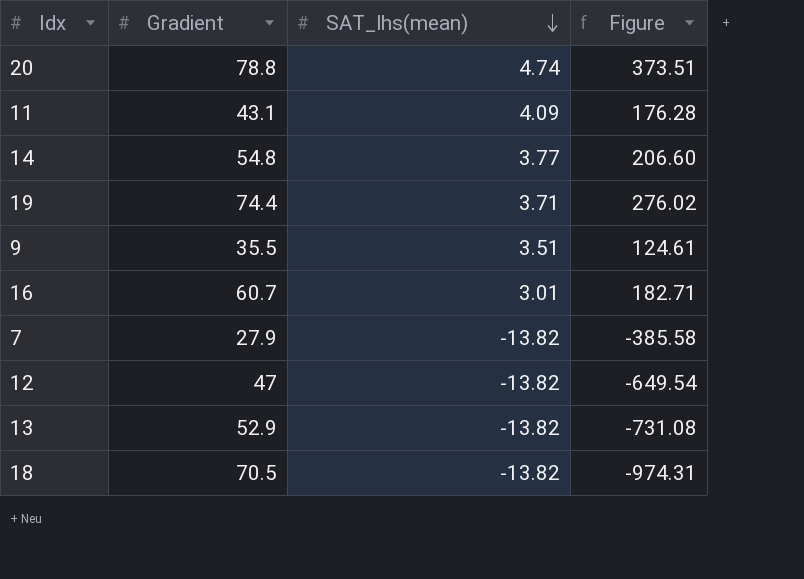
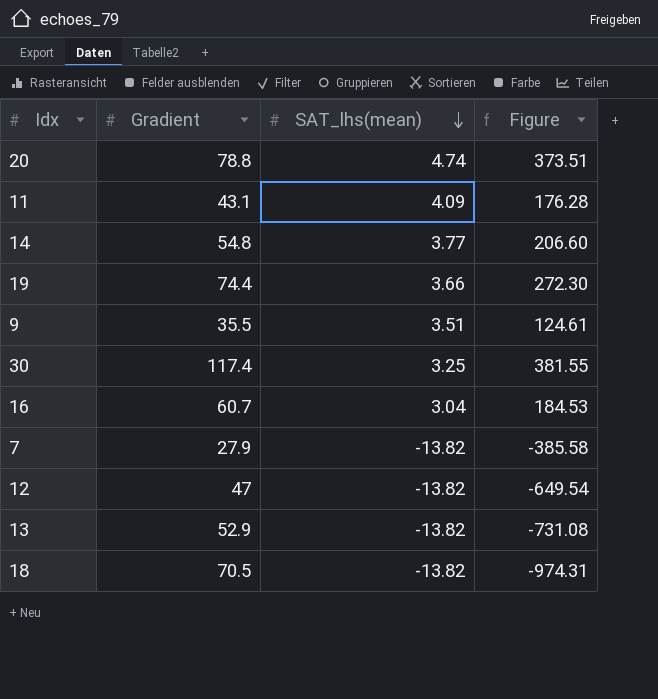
19 | SAT_lhs(mean): 3.71 -> 3.66
19 | Figure: 276.02 -> 272.30
row 30: none -> 117.4 | 3.25 | 381.55
16 | SAT_lhs(mean): 3.01 -> 3.04
16 | Figure: 182.71 -> 184.53

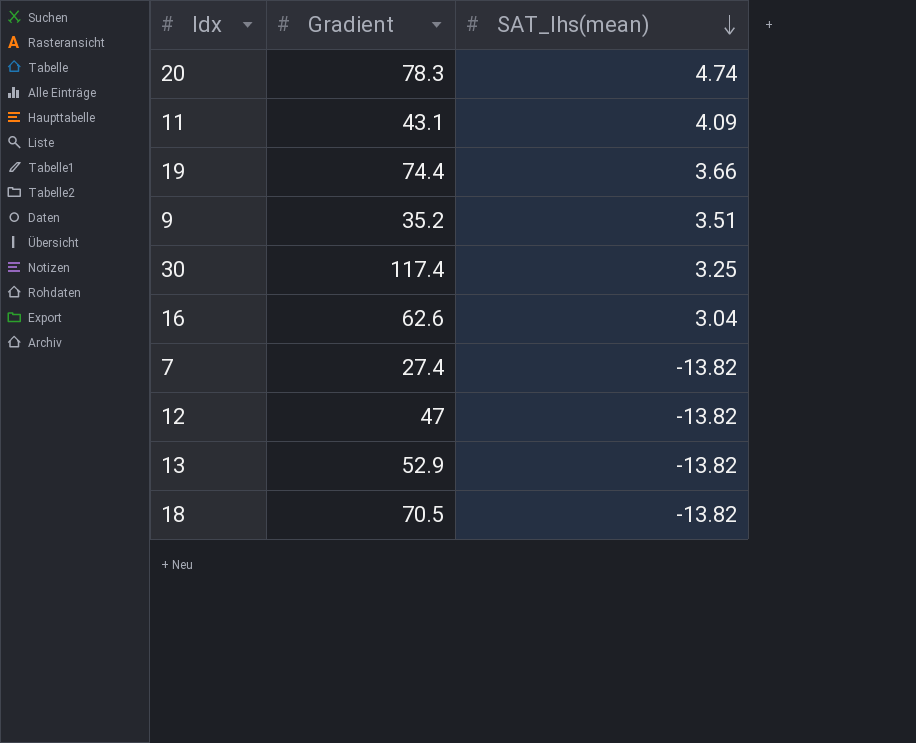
column Figure | formula: [Gradient] * [SAT_lhs(mean)] -> none
row 14: 54.8 | 3.77 | 206.60 -> none
20 | Gradient: 78.8 -> 78.3
9 | Gradient: 35.5 -> 35.2
16 | Gradient: 60.7 -> 62.6
7 | Gradient: 27.9 -> 27.4

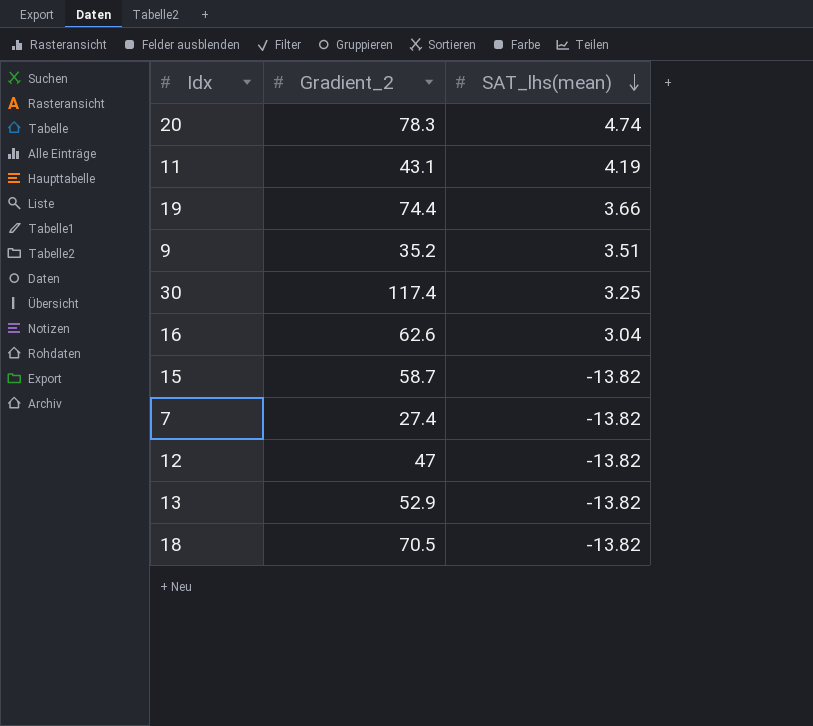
column name: Gradient -> Gradient_2
11 | SAT_lhs(mean): 4.09 -> 4.19
row 15: none -> 58.7 | -13.82

